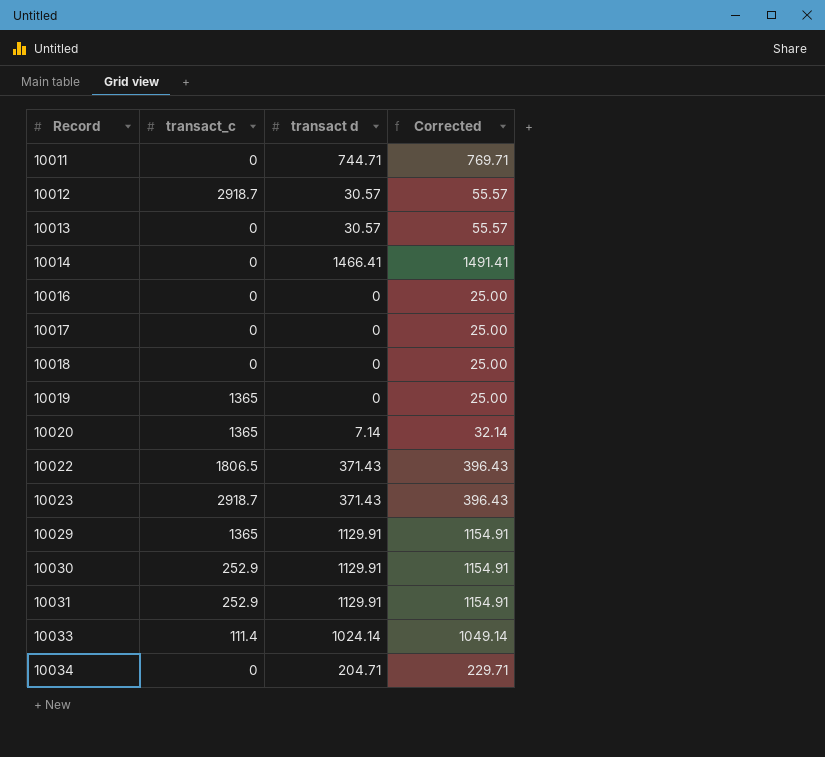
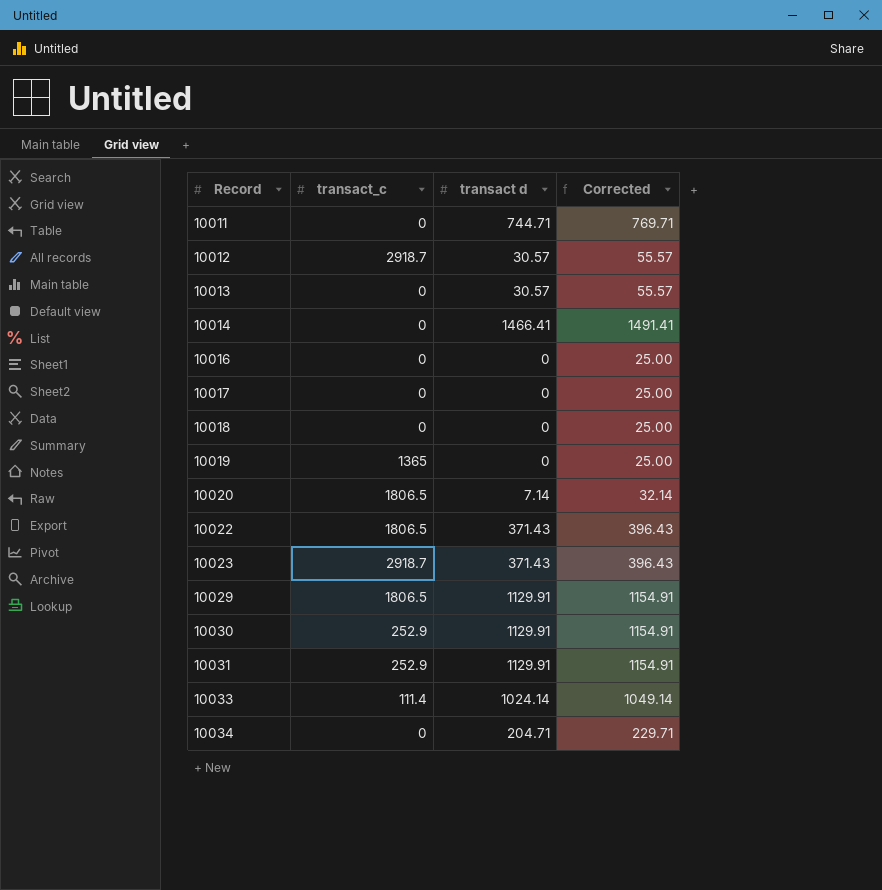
10020 | transact_c: 1365 -> 1806.5
10029 | transact_c: 1365 -> 1806.5

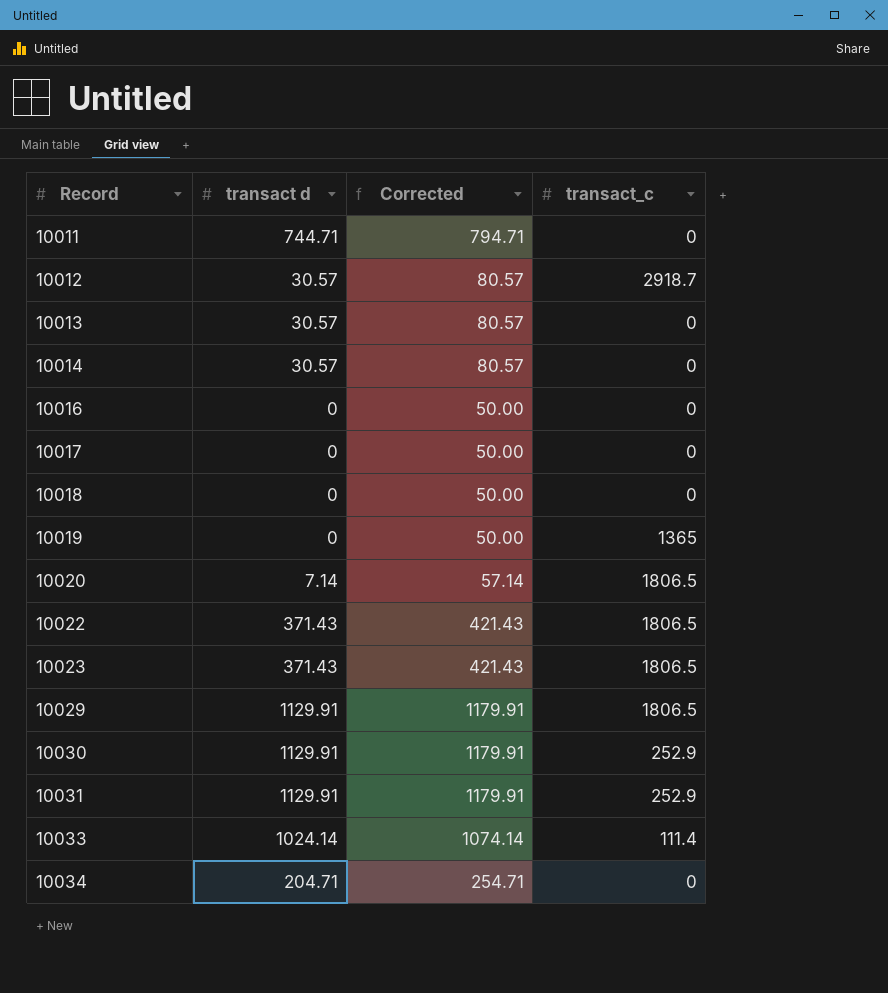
column Corrected | formula: [transact d] + 25 -> [transact d] + 50
column transact_c | position: 2 -> 4
10014 | transact d: 1466.41 -> 30.57
10023 | transact_c: 2918.7 -> 1806.5

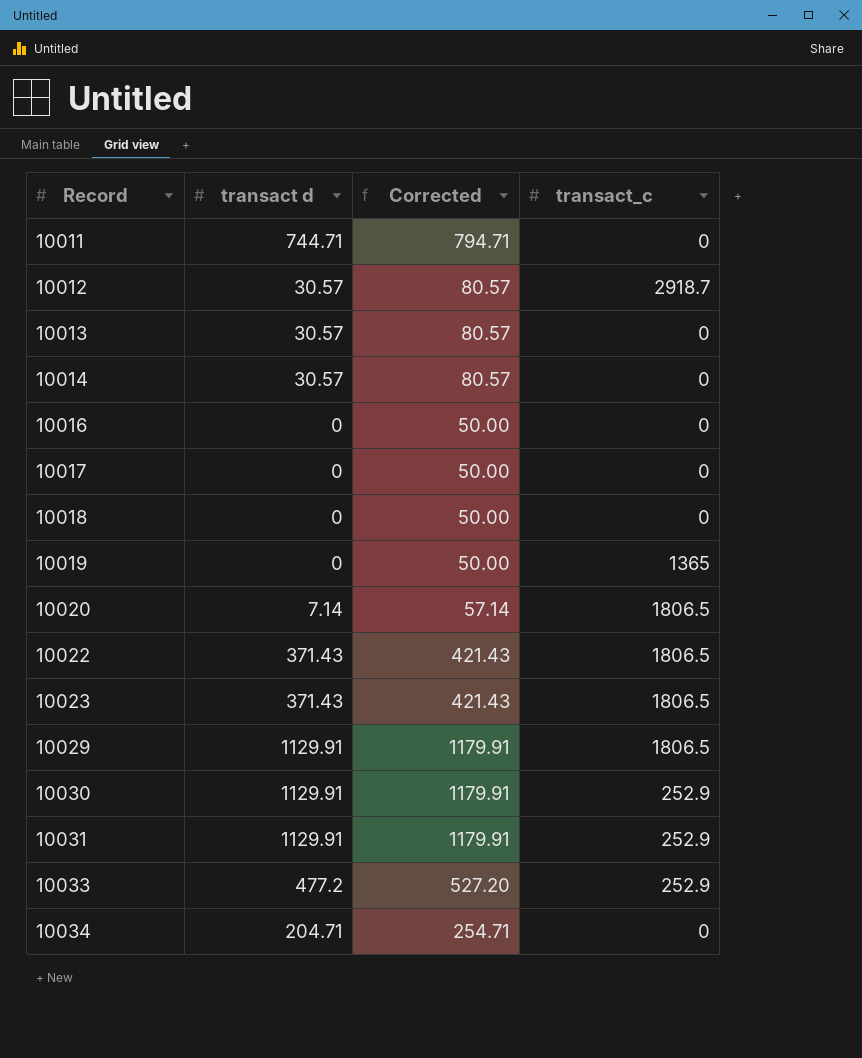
10033 | transact d: 1024.14 -> 477.2
10033 | Corrected: 1074.14 -> 527.20
10033 | transact_c: 111.4 -> 252.9

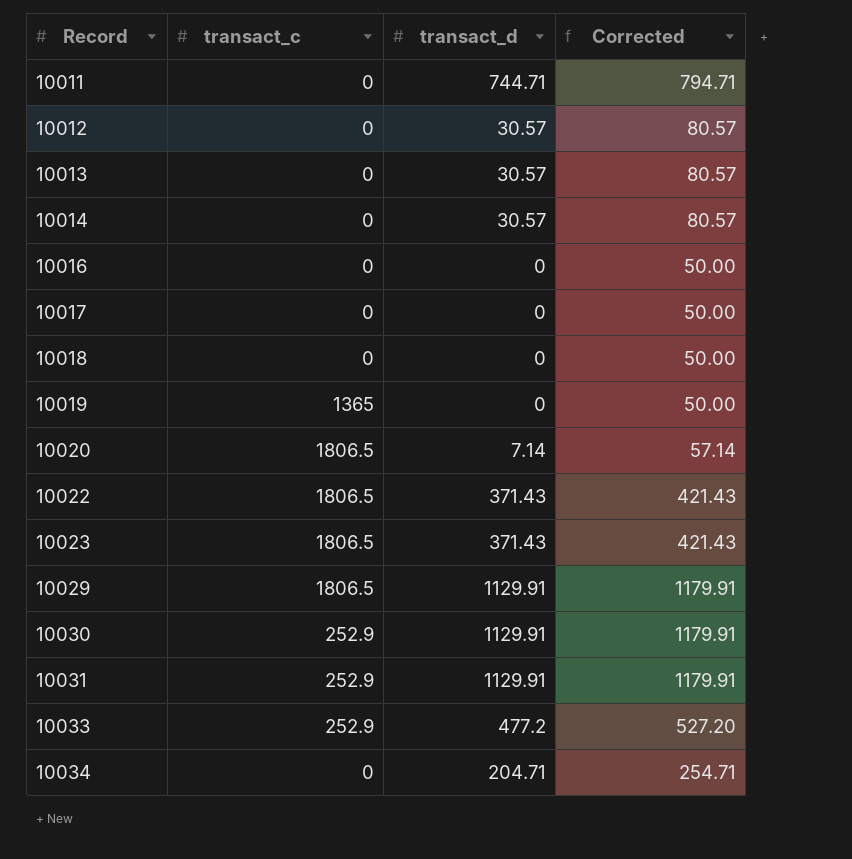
column transact_c | position: 4 -> 2
column name: transact d -> transact_d
10012 | transact_c: 2918.7 -> 0

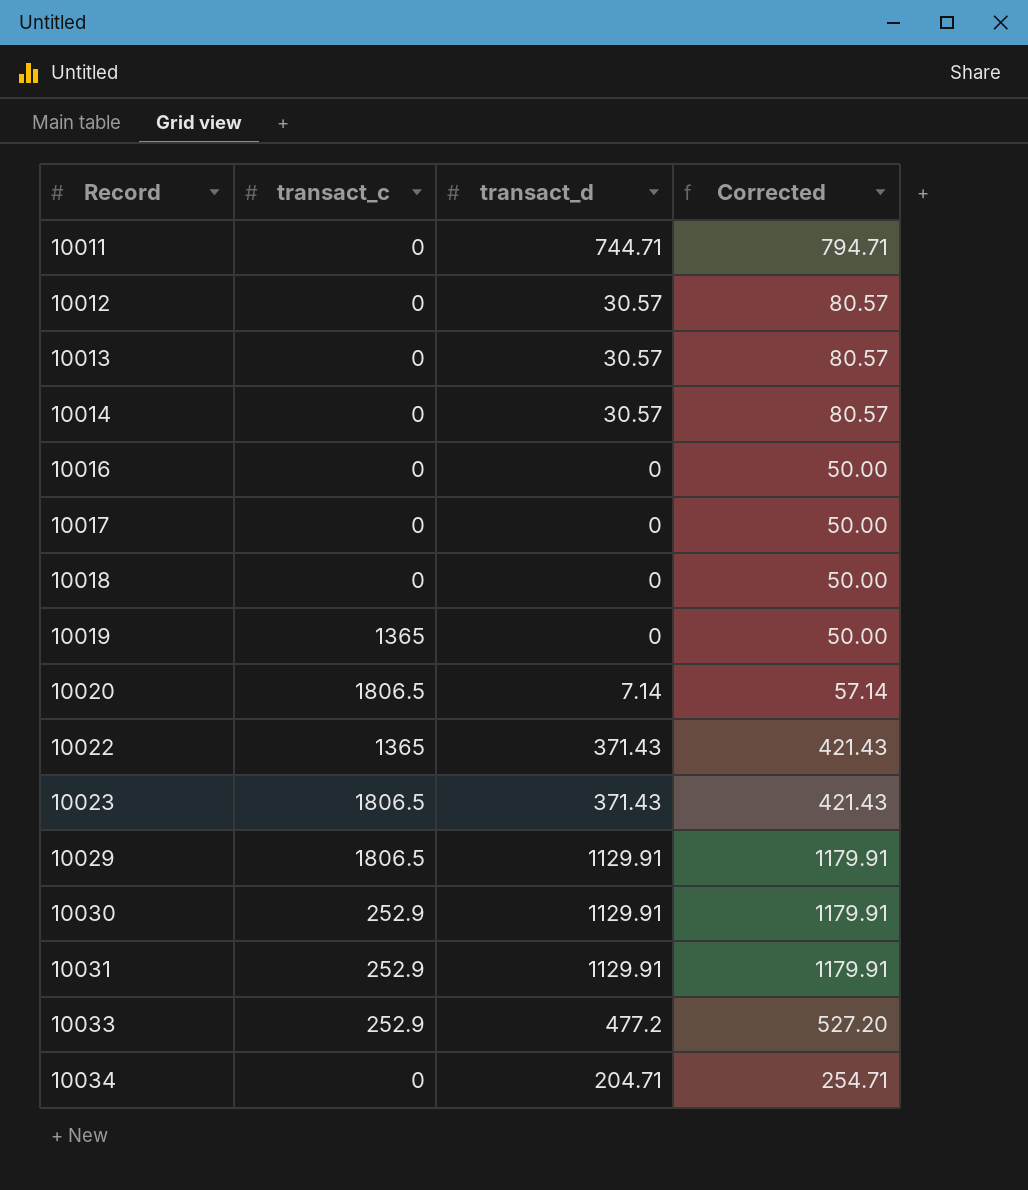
10022 | transact_c: 1806.5 -> 1365

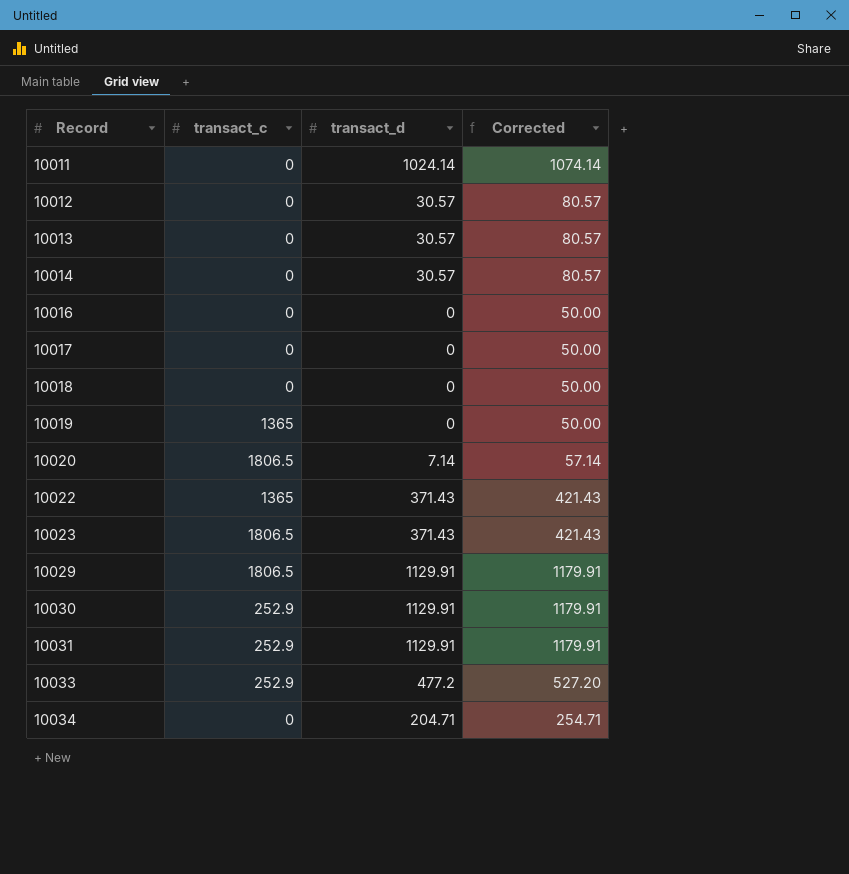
10011 | transact_d: 744.71 -> 1024.14
10011 | Corrected: 794.71 -> 1074.14

